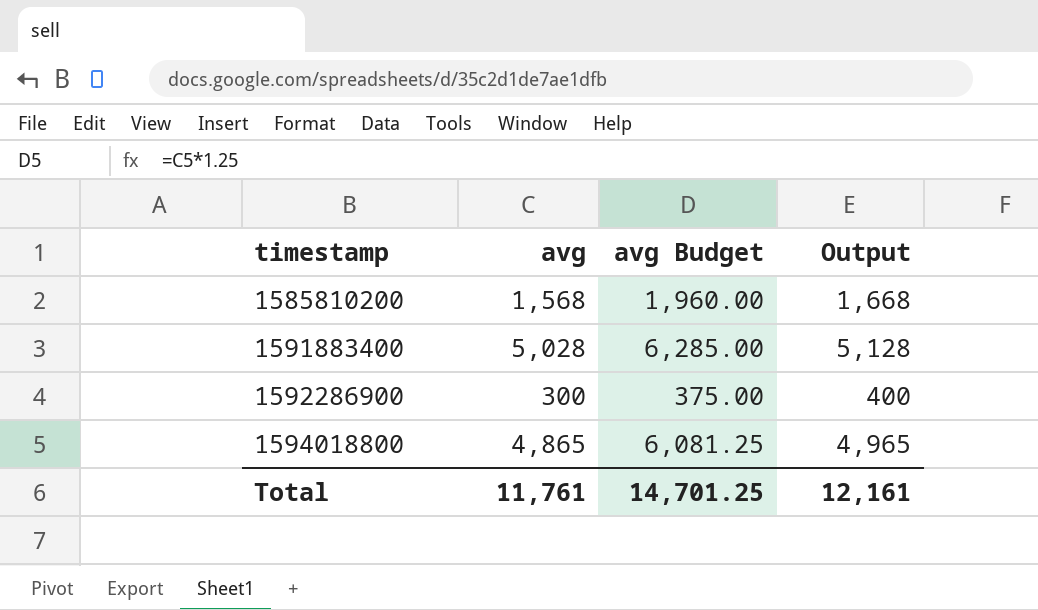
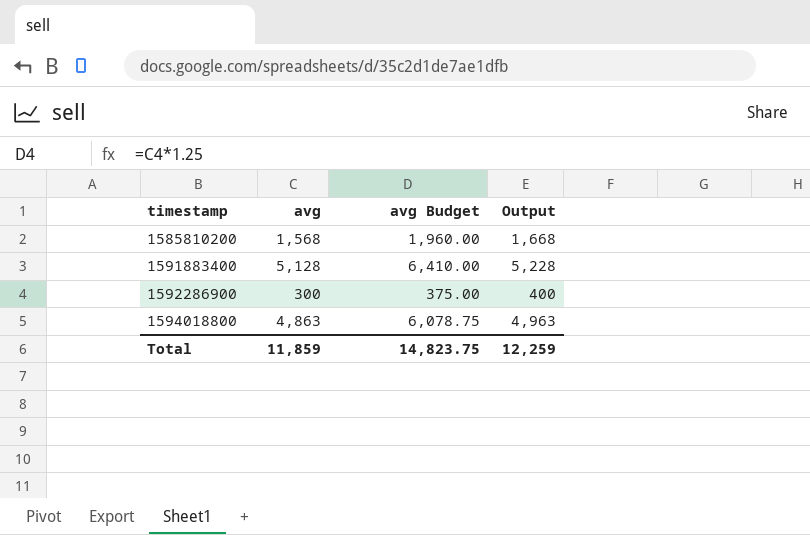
1591883400 | avg: 5,028 -> 5,128
1591883400 | avg Budget: 6,285.00 -> 6,410.00
1591883400 | Output: 5,128 -> 5,228
1594018800 | avg: 4,865 -> 4,863
1594018800 | avg Budget: 6,081.25 -> 6,078.75
1594018800 | Output: 4,965 -> 4,963
Total | avg: 11,761 -> 11,859
Total | avg Budget: 14,701.25 -> 14,823.75
Total | Output: 12,161 -> 12,259

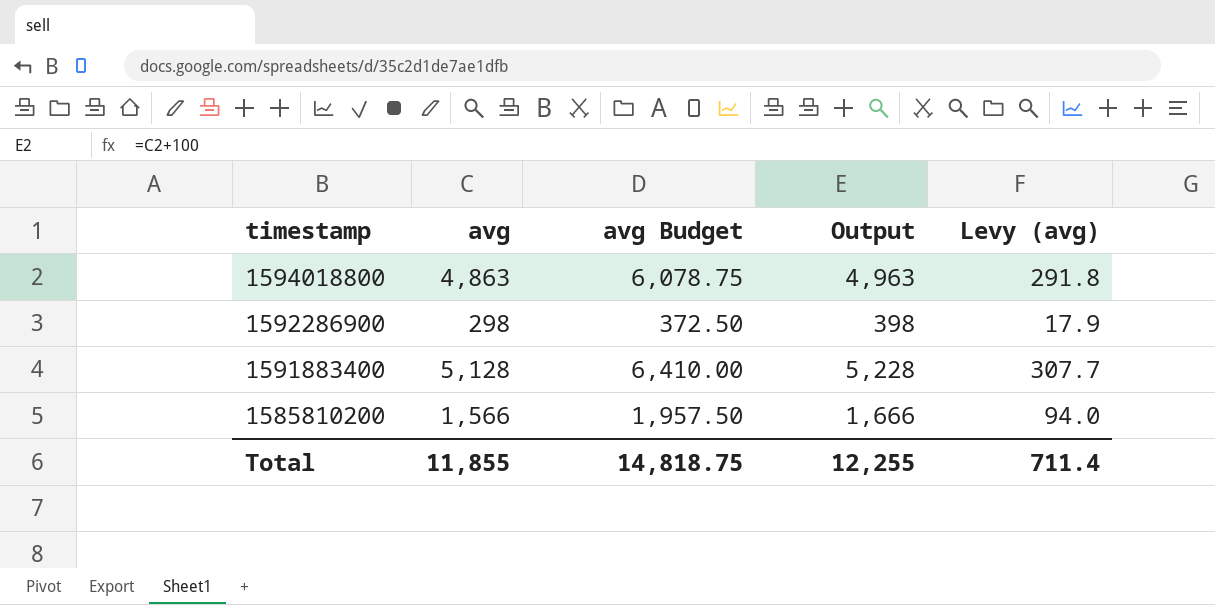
row order: timestamp ascending -> timestamp descending
column Levy (avg) | formula: none -> [avg] * 0.06
1592286900 | avg: 300 -> 298
1592286900 | avg Budget: 375.00 -> 372.50
1592286900 | Output: 400 -> 398
1585810200 | avg: 1,568 -> 1,566
1585810200 | avg Budget: 1,960.00 -> 1,957.50
1585810200 | Output: 1,668 -> 1,666
Total | avg: 11,859 -> 11,855
Total | avg Budget: 14,823.75 -> 14,818.75
Total | Output: 12,259 -> 12,255

